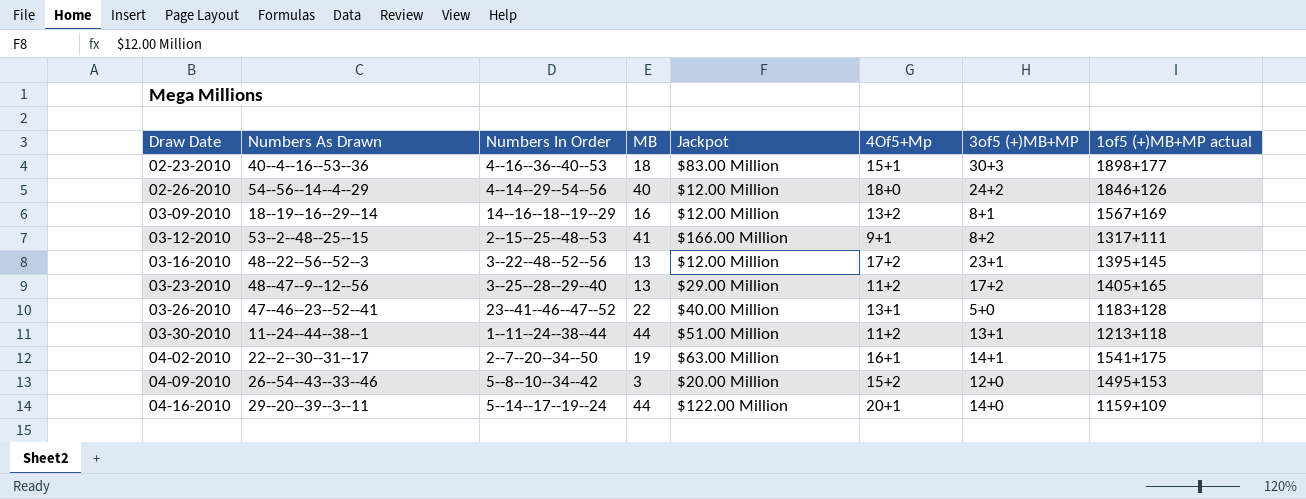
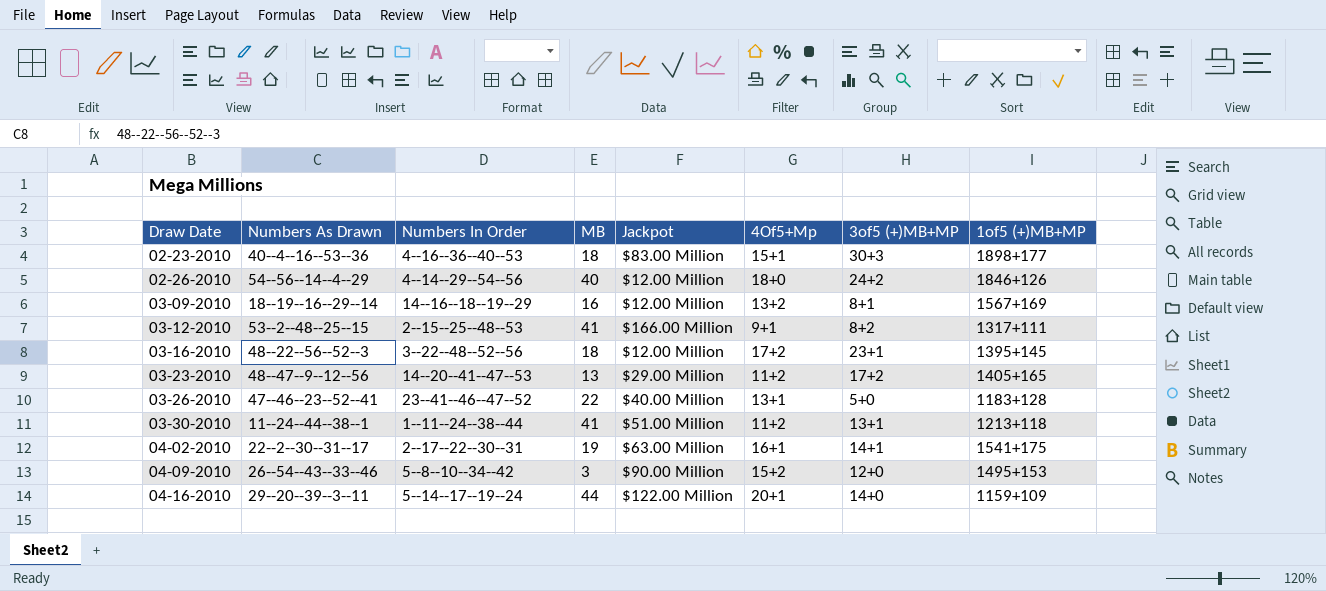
column name: 1of5 (+)MB+MP actual -> 1of5 (+)MB+MP
03-16-2010 | MB: 13 -> 18
03-23-2010 | Numbers In Order: 3--25--28--29--40 -> 14--20--41--47--53
03-30-2010 | MB: 44 -> 41
04-02-2010 | Numbers In Order: 2--7--20--34--50 -> 2--17--22--30--31
04-09-2010 | Jackpot: $20.00 Million -> $90.00 Million

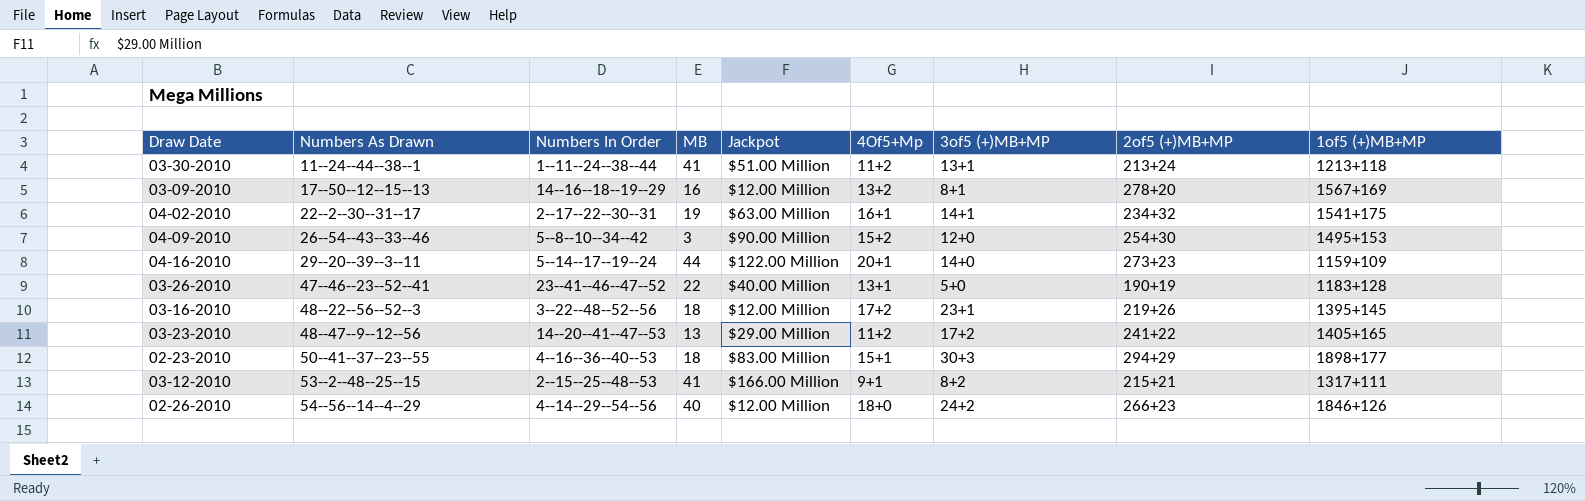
row order: Draw Date ascending -> Numbers As Drawn ascending
column 2of5 (+)MB+MP | position: none -> 8
03-09-2010 | Numbers As Drawn: 18--19--16--29--14 -> 17--50--12--15--13
02-23-2010 | Numbers As Drawn: 40--4--16--53--36 -> 50--41--37--23--55

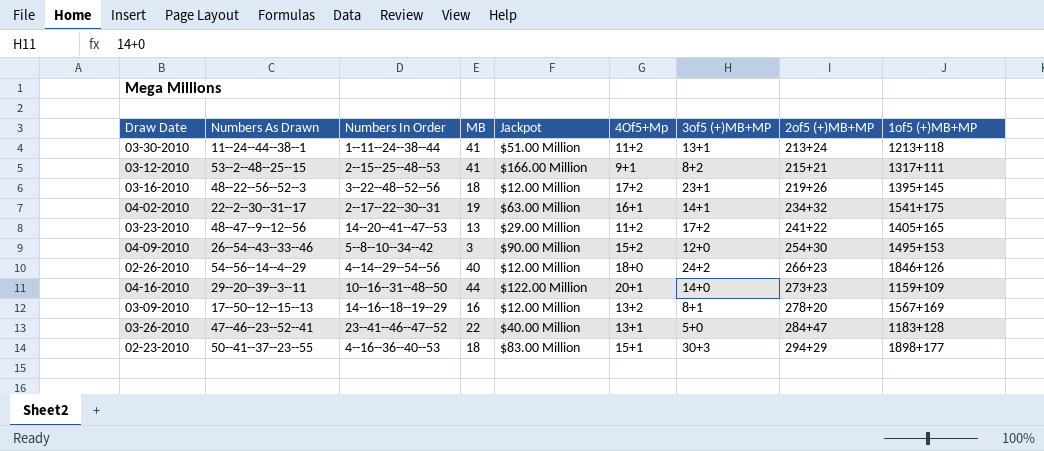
row order: Numbers As Drawn ascending -> 2of5 (+)MB+MP ascending
04-16-2010 | Numbers In Order: 5--14--17--19--24 -> 10--16--31--48--50
03-26-2010 | 2of5 (+)MB+MP: 190+19 -> 284+47

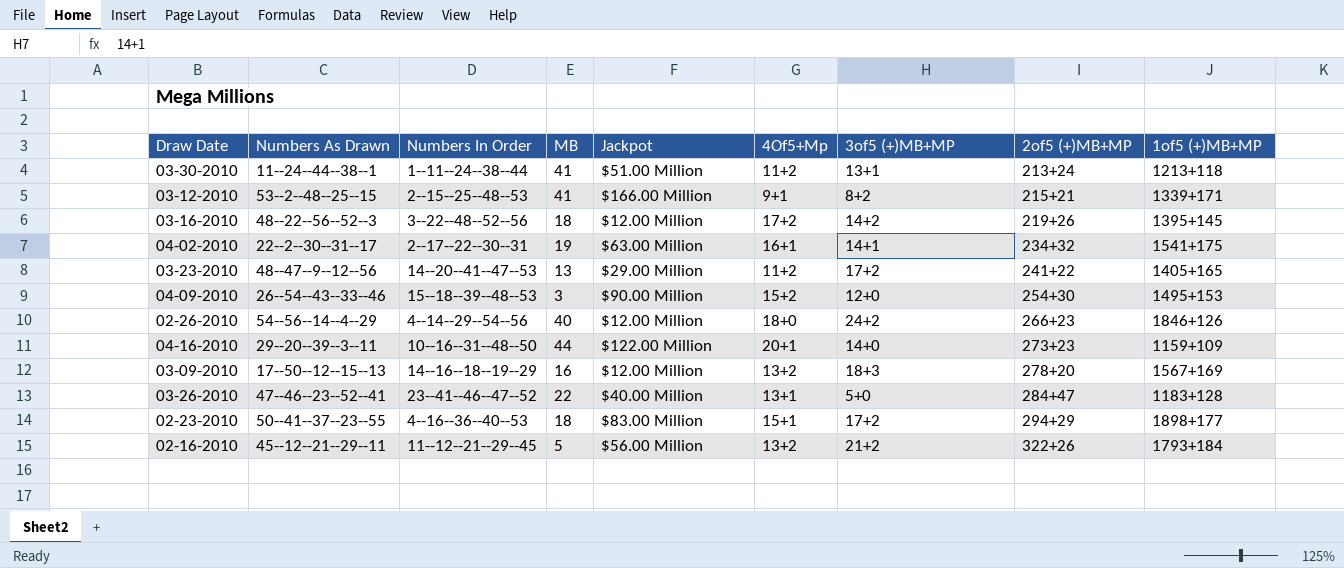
03-12-2010 | 1of5 (+)MB+MP: 1317+111 -> 1339+171
03-16-2010 | 3of5 (+)MB+MP: 23+1 -> 14+2
04-09-2010 | Numbers In Order: 5--8--10--34--42 -> 15--18--39--48--53
03-09-2010 | 3of5 (+)MB+MP: 8+1 -> 18+3
02-23-2010 | 3of5 (+)MB+MP: 30+3 -> 17+2
row 02-16-2010: none -> 45--12--21--29--11 | 11--12--21--29--45 | 5 | $56.00 Million | 13+2 | 21+2 | 322+26 | 1793+184

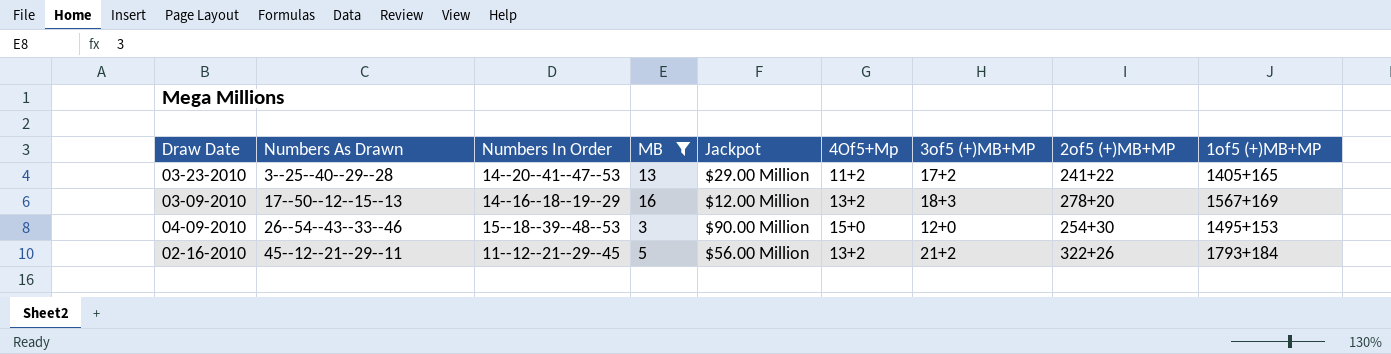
filter: none -> MB <= 16
row order: 2of5 (+)MB+MP ascending -> Numbers As Drawn ascending
03-23-2010 | Numbers As Drawn: 48--47--9--12--56 -> 3--25--40--29--28
04-09-2010 | 4Of5+Mp: 15+2 -> 15+0

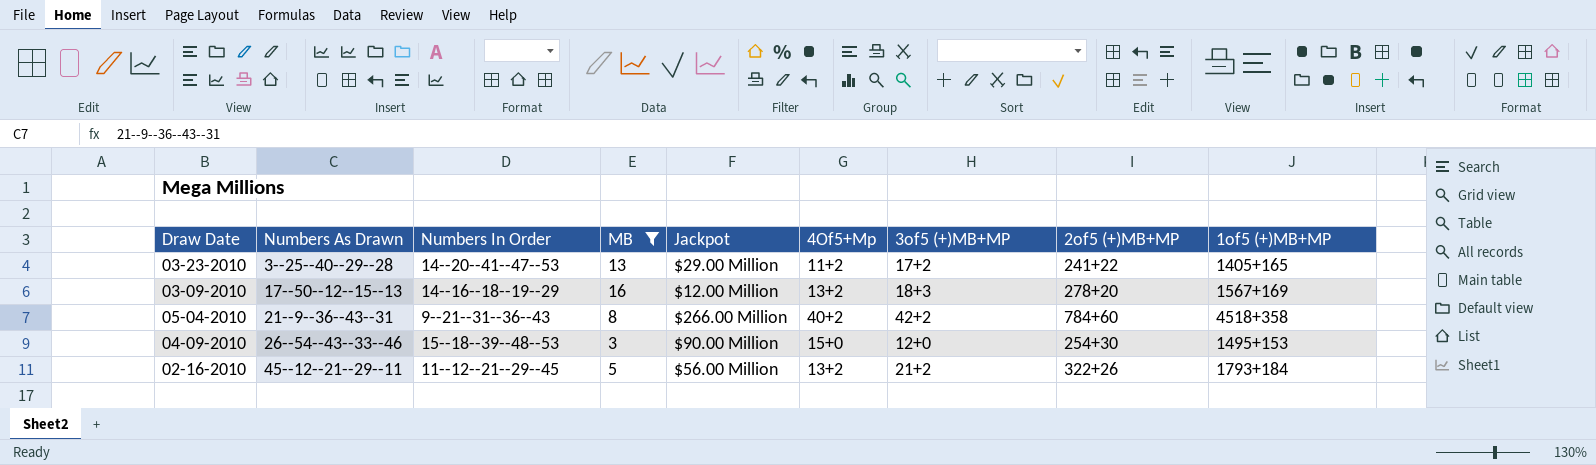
row 05-04-2010: none -> 21--9--36--43--31 | 9--21--31--36--43 | 8 | $266.00 Million | 40+2 | 42+2 | 784+60 | 4518+358

